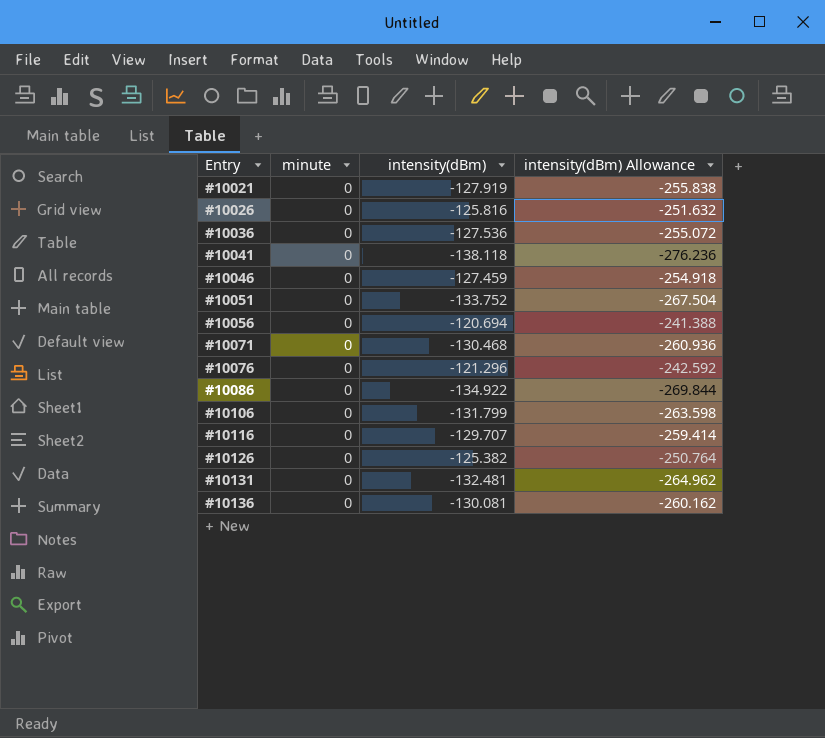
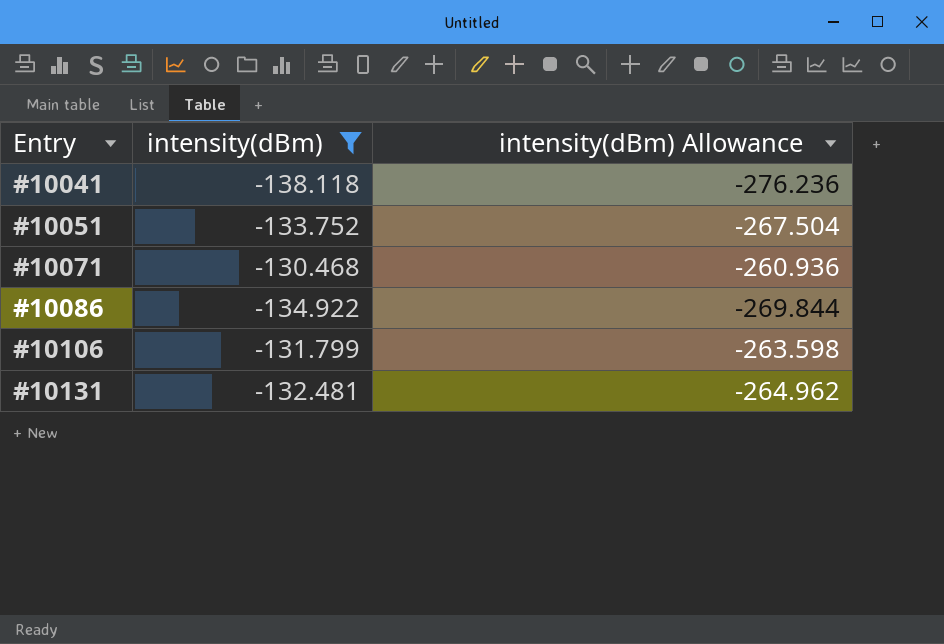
filter: none -> intensity(dBm) <= -130.468
column minute | position: 2 -> none

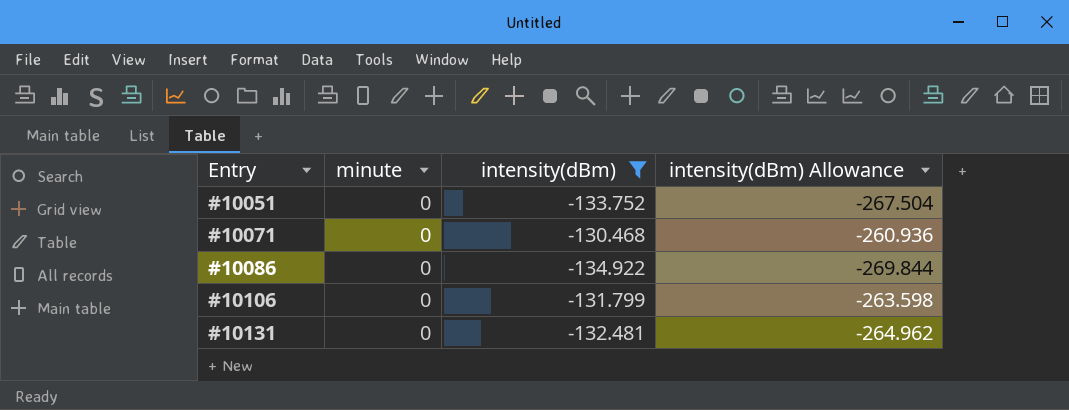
column minute | position: none -> 2
row #10041: -138.118 | -276.236 -> none

